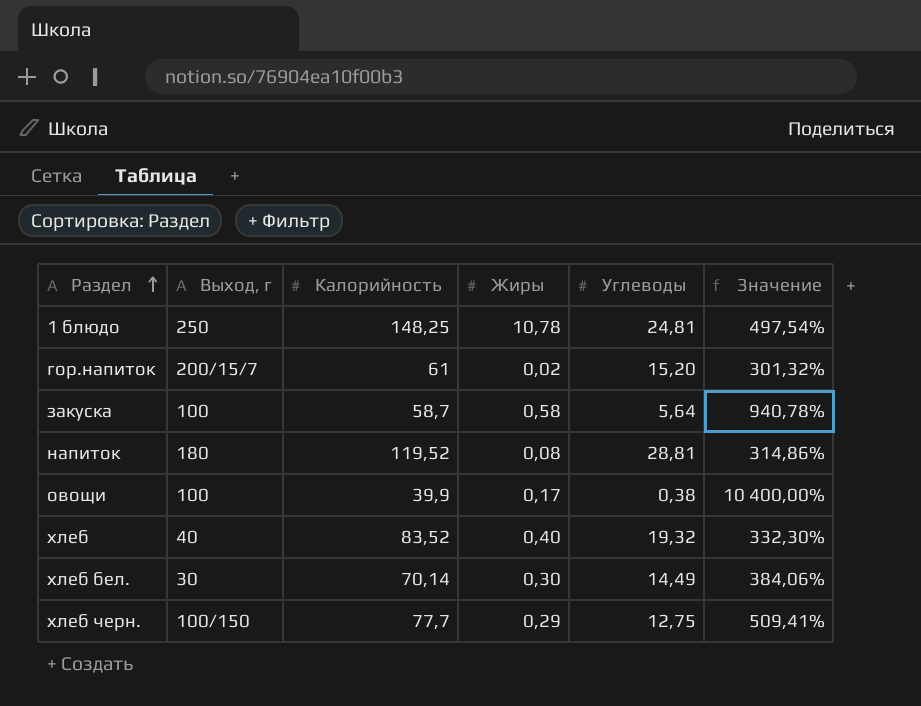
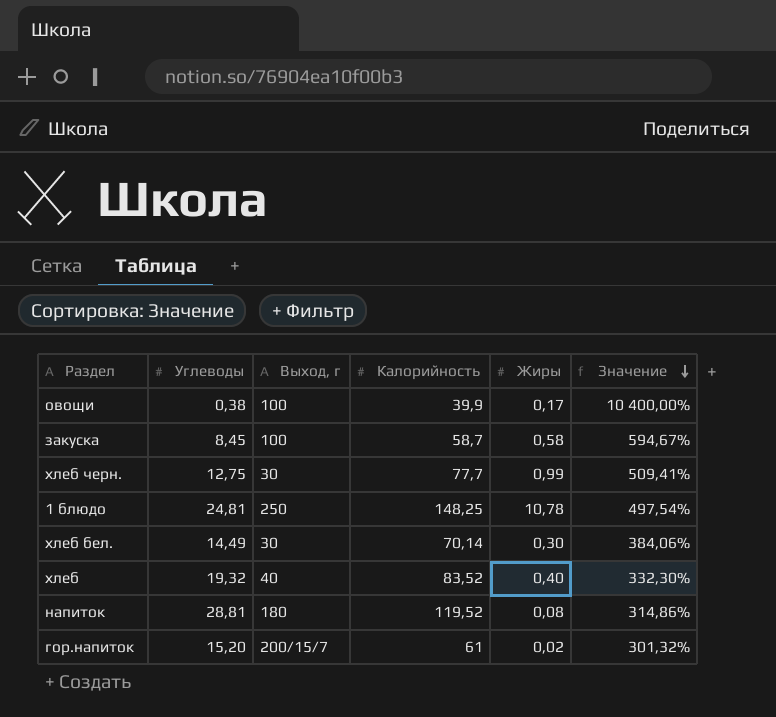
row order: Раздел ascending -> Значение descending
column Углеводы | position: 5 -> 2
закуска | Углеводы: 5,64 -> 8,45
закуска | Значение: 940,78% -> 594,67%
хлеб черн. | Выход, г: 100/150 -> 30
хлеб черн. | Жиры: 0,29 -> 0,99

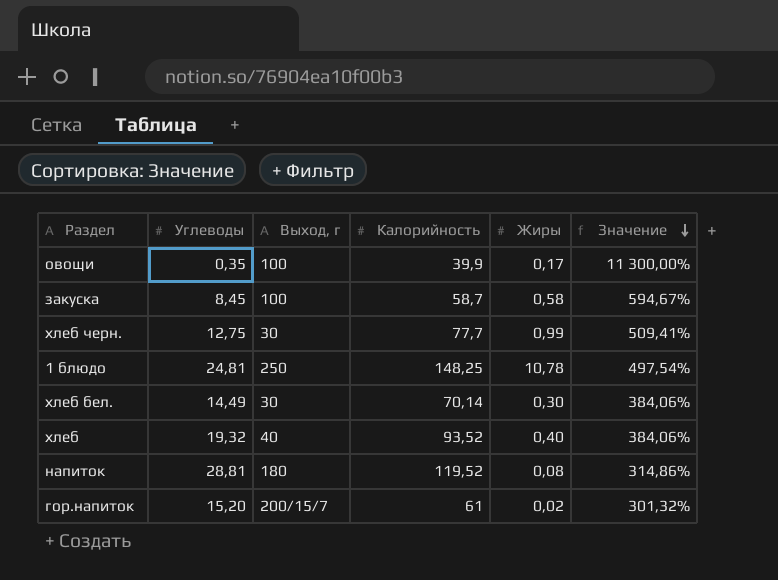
овощи | Углеводы: 0,38 -> 0,35
овощи | Значение: 10 400,00% -> 11 300,00%
хлеб | Калорийность: 83,52 -> 93,52
хлеб | Значение: 332,30% -> 384,06%

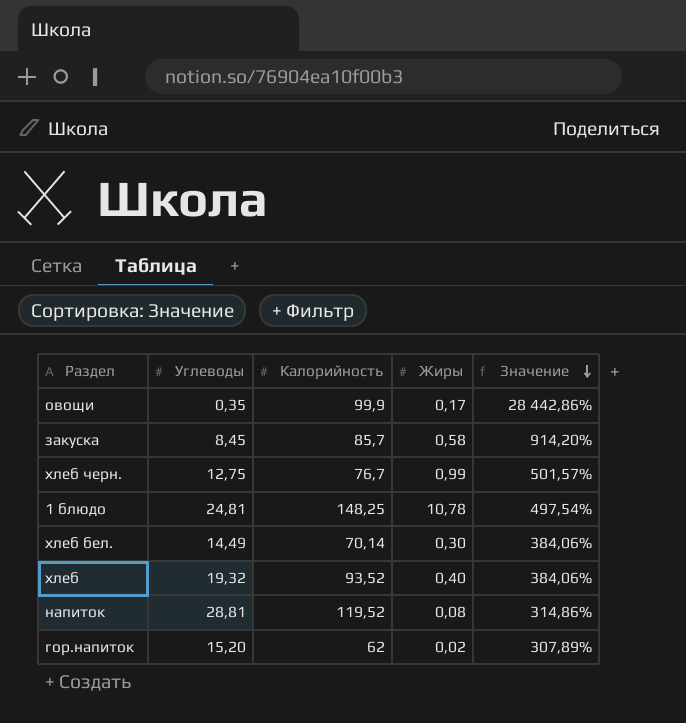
column Выход, г | position: 3 -> none
овощи | Калорийность: 39,9 -> 99,9
овощи | Значение: 11 300,00% -> 28 442,86%
закуска | Калорийность: 58,7 -> 85,7
закуска | Значение: 594,67% -> 914,20%
хлеб черн. | Калорийность: 77,7 -> 76,7
хлеб черн. | Значение: 509,41% -> 501,57%
гор.напиток | Калорийность: 61 -> 62
гор.напиток | Значение: 301,32% -> 307,89%

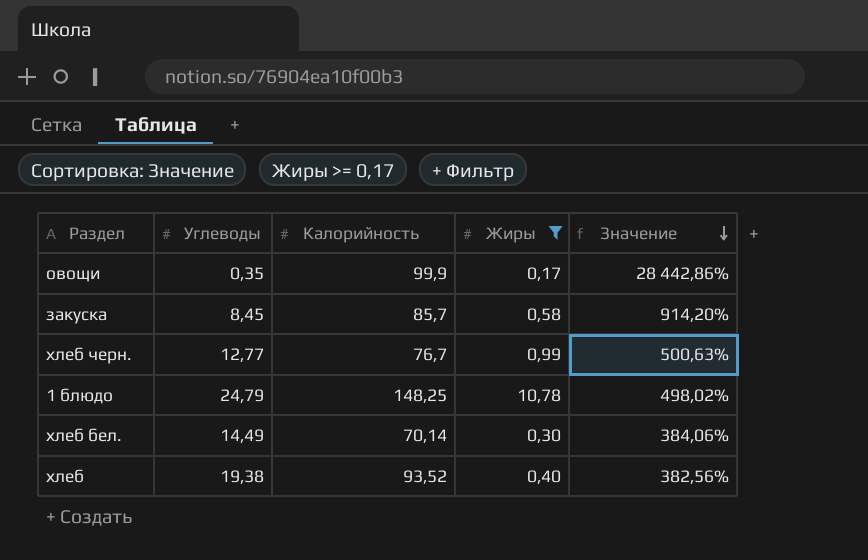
filter: none -> Жиры >= 0,17
хлеб черн. | Углеводы: 12,75 -> 12,77
хлеб черн. | Значение: 501,57% -> 500,63%
1 блюдо | Углеводы: 24,81 -> 24,79
1 блюдо | Значение: 497,54% -> 498,02%
хлеб | Углеводы: 19,32 -> 19,38
хлеб | Значение: 384,06% -> 382,56%

